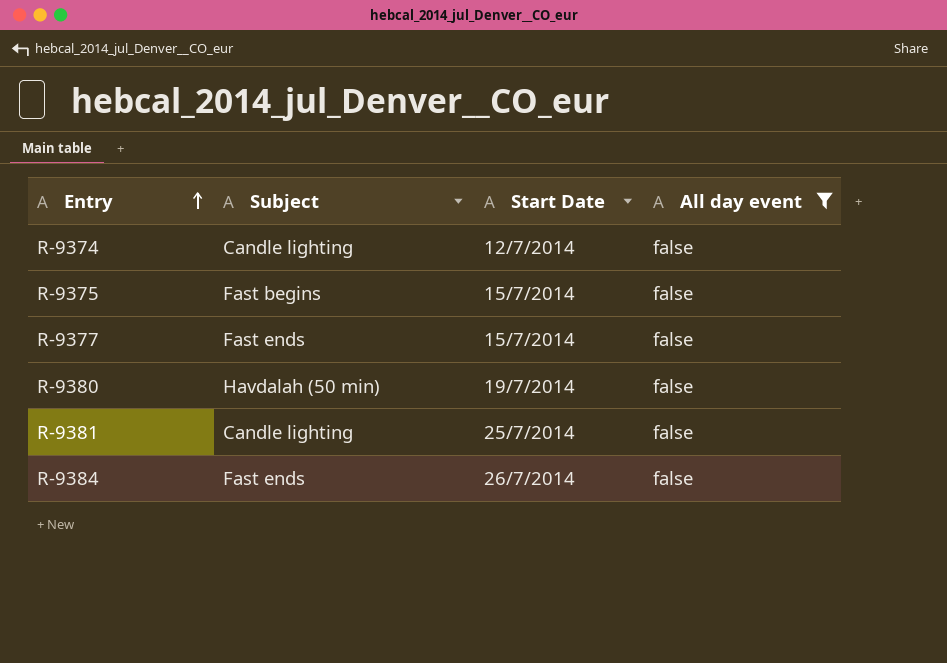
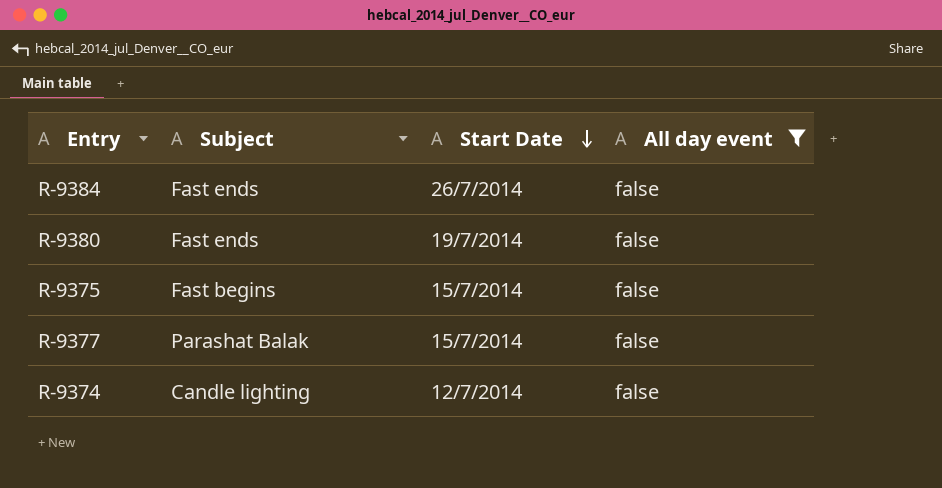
row order: Entry ascending -> Start Date descending
row R-9381: Candle lighting | 25/7/2014 | false -> none
R-9380 | Subject: Havdalah (50 min) -> Fast ends
R-9377 | Subject: Fast ends -> Parashat Balak

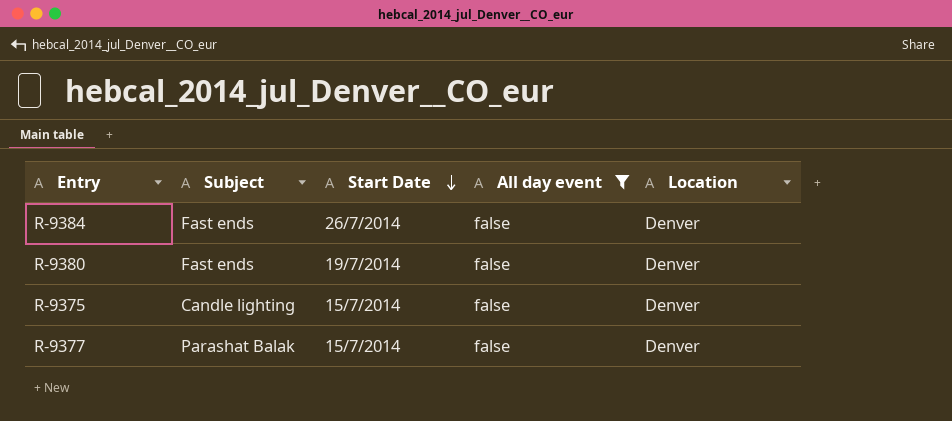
column Location | position: none -> 5
row R-9374: Candle lighting | 12/7/2014 | false -> none
R-9375 | Subject: Fast begins -> Candle lighting

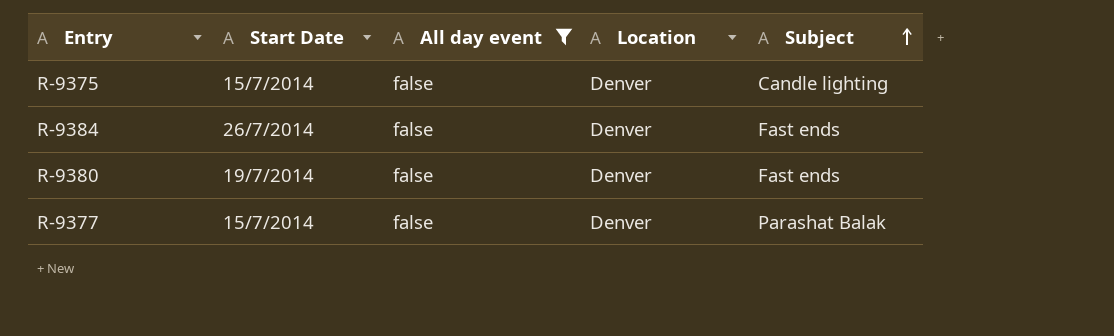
row order: Start Date descending -> Subject ascending
column Subject | position: 2 -> 5

